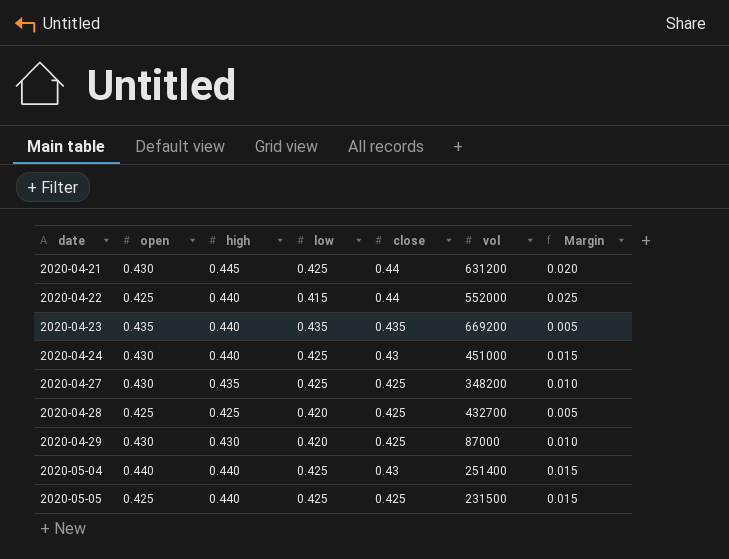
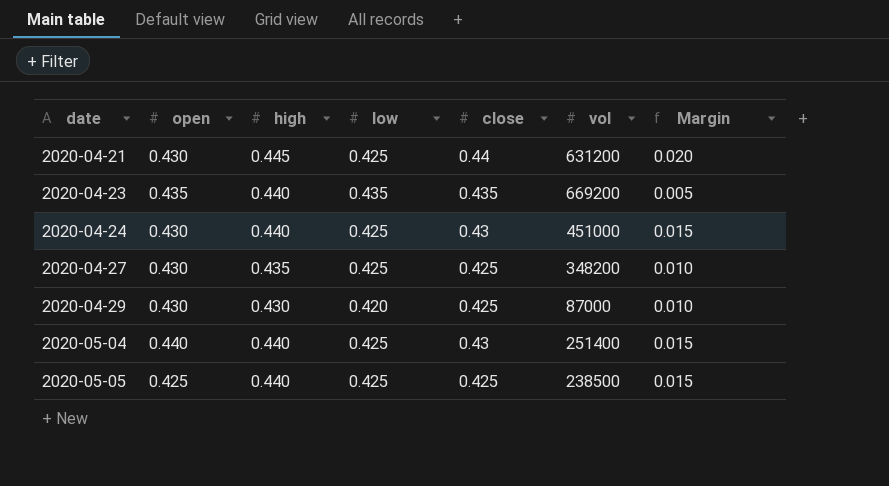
row 2020-04-22: 0.425 | 0.440 | 0.415 | 0.44 | 552000 | 0.025 -> none
row 2020-04-28: 0.425 | 0.425 | 0.420 | 0.425 | 432700 | 0.005 -> none
2020-05-05 | vol: 231500 -> 238500

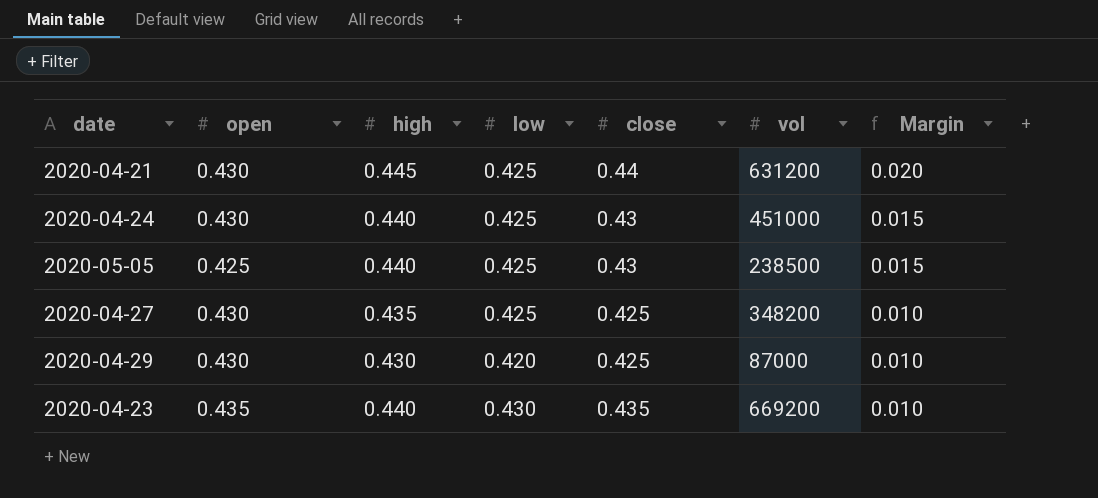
row order: date ascending -> Margin descending
row 2020-05-04: 0.440 | 0.440 | 0.425 | 0.43 | 251400 | 0.015 -> none
2020-05-05 | close: 0.425 -> 0.43
2020-04-23 | low: 0.435 -> 0.430
2020-04-23 | Margin: 0.005 -> 0.010

